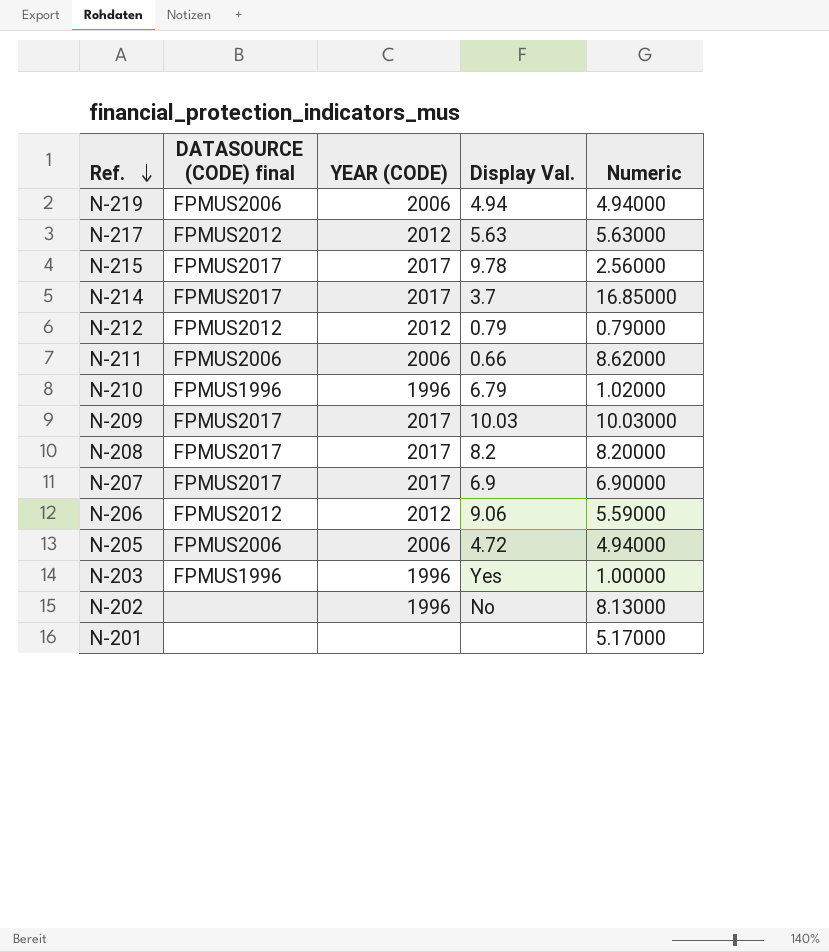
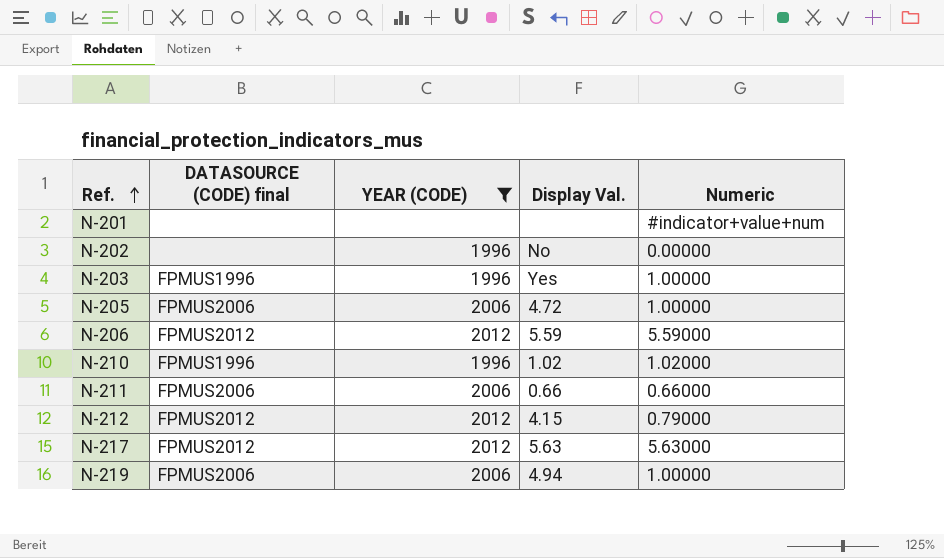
filter: none -> YEAR (CODE) != 2017
row order: Ref. descending -> Ref. ascending
N-201 | Numeric: 5.17000 -> #indicator+value+num
N-202 | Numeric: 8.13000 -> 0.00000
N-205 | Numeric: 4.94000 -> 1.00000
N-206 | Display Val.: 9.06 -> 5.59
N-210 | Display Val.: 6.79 -> 1.02
N-211 | Numeric: 8.62000 -> 0.66000
N-212 | Display Val.: 0.79 -> 4.15
N-219 | Numeric: 4.94000 -> 1.00000

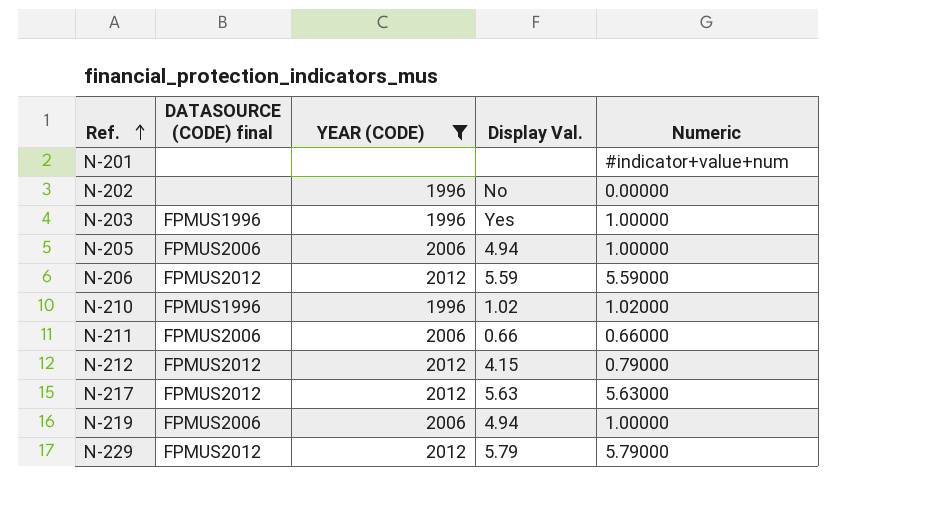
N-205 | Display Val.: 4.72 -> 4.94
row N-229: none -> FPMUS2012 | 2012 | 5.79 | 5.79000

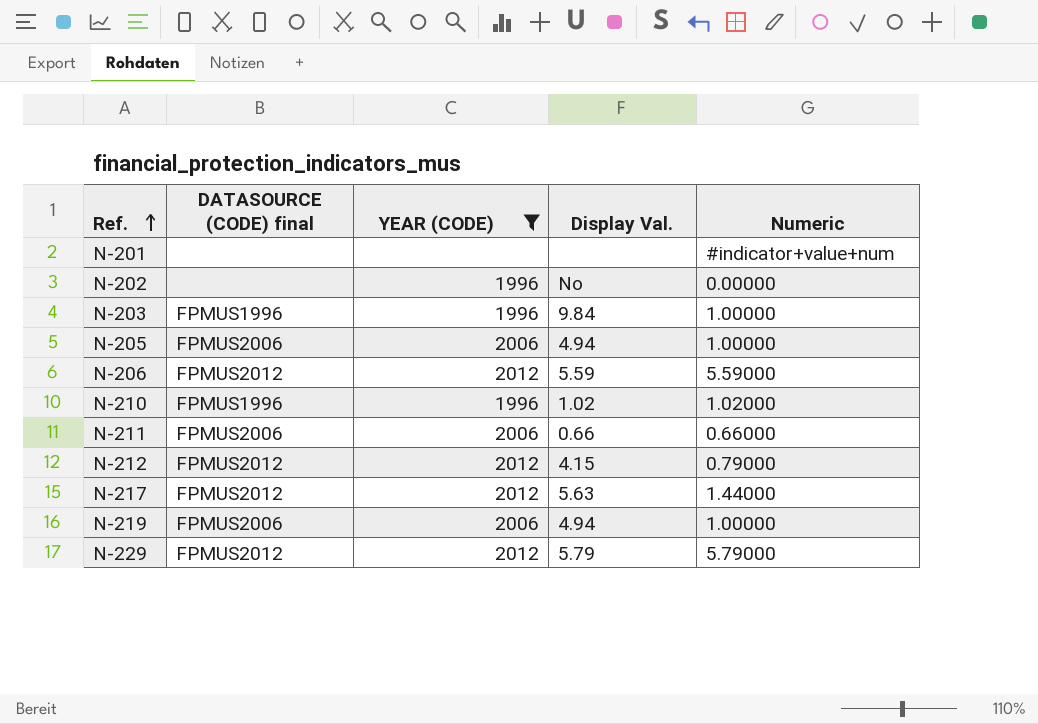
N-203 | Display Val.: Yes -> 9.84
N-217 | Numeric: 5.63000 -> 1.44000

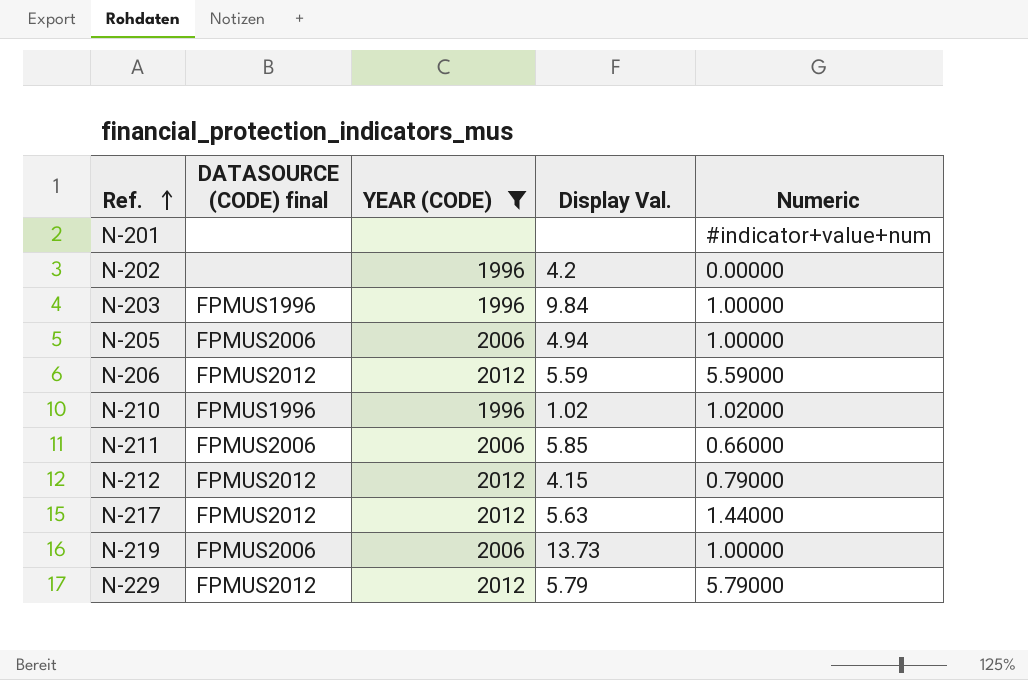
N-202 | Display Val.: No -> 4.2
N-211 | Display Val.: 0.66 -> 5.85
N-219 | Display Val.: 4.94 -> 13.73

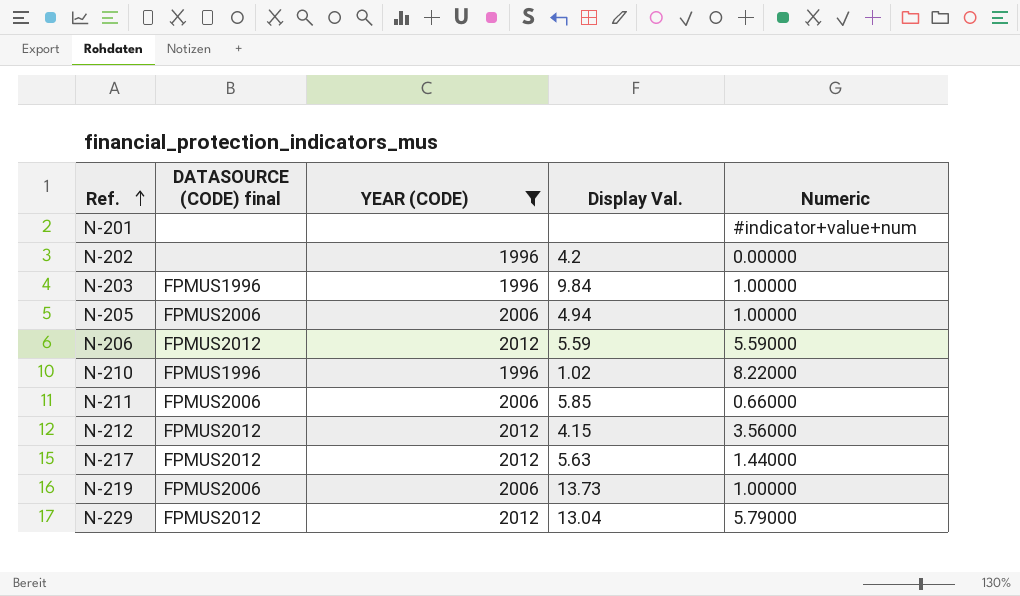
N-210 | Numeric: 1.02000 -> 8.22000
N-212 | Numeric: 0.79000 -> 3.56000
N-229 | Display Val.: 5.79 -> 13.04

